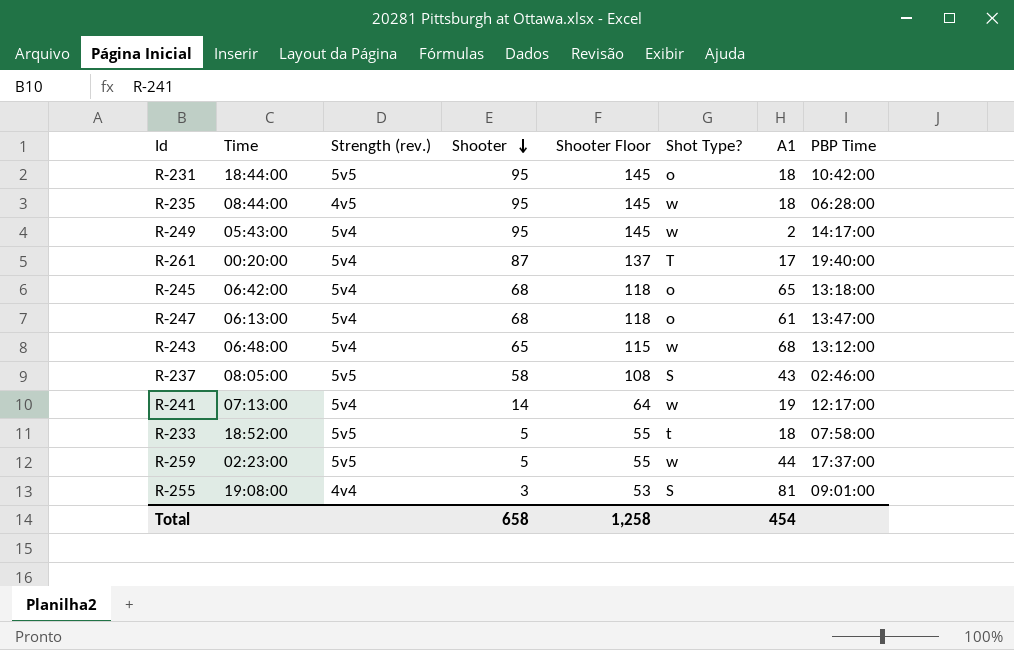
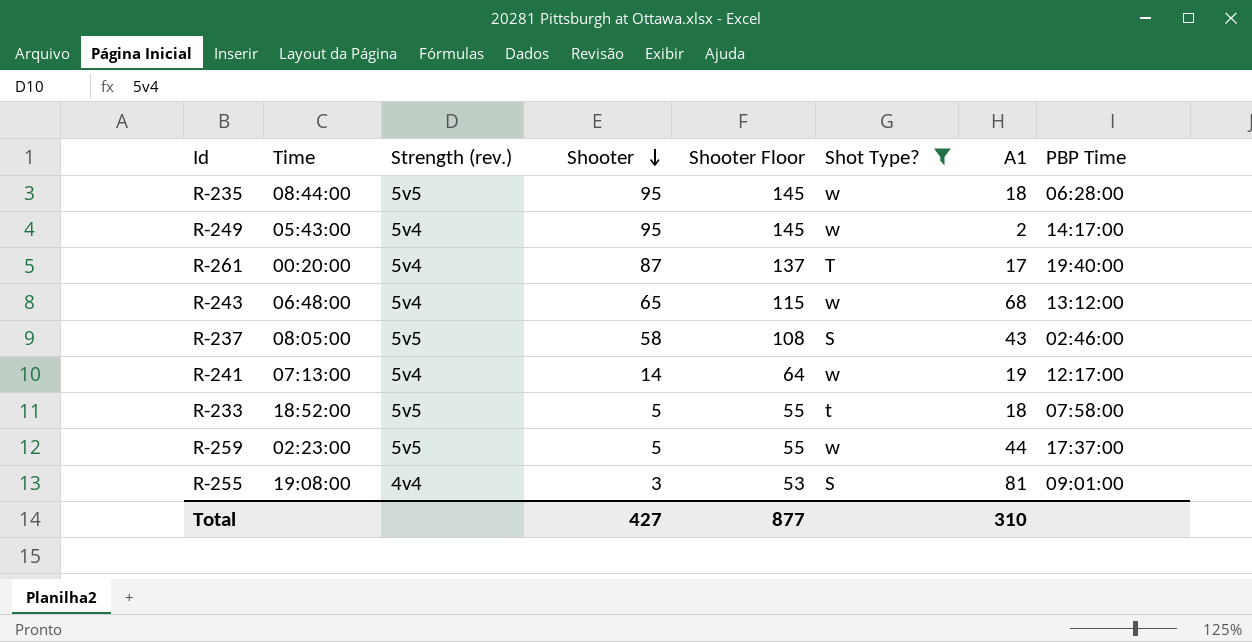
filter: none -> Shot Type? != o
R-235 | Strength (rev.): 4v5 -> 5v5
Total | Shooter: 658 -> 427
Total | Shooter Floor: 1,258 -> 877
Total | A1: 454 -> 310

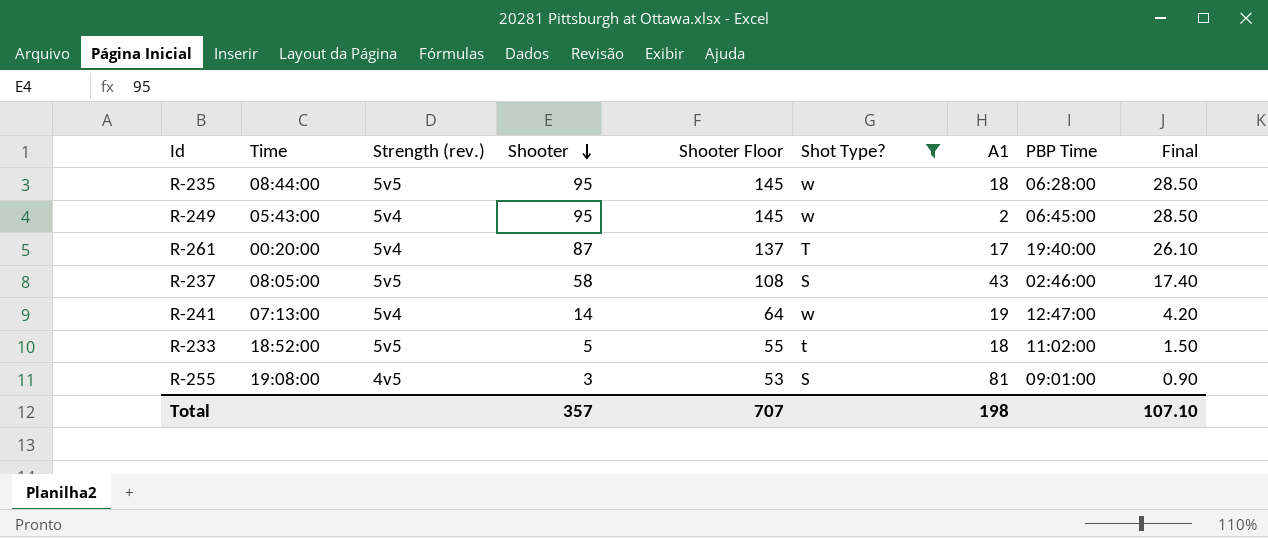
column Final | formula: none -> [Shooter] * 0.3
row R-243: 06:48:00 | 5v4 | 65 | 115 | w | 68 | 13:12:00 -> none
row R-259: 02:23:00 | 5v5 | 5 | 55 | w | 44 | 17:37:00 -> none
R-249 | PBP Time: 14:17:00 -> 06:45:00
R-241 | PBP Time: 12:17:00 -> 12:47:00
R-233 | PBP Time: 07:58:00 -> 11:02:00
R-255 | Strength (rev.): 4v4 -> 4v5
Total | Shooter: 427 -> 357
Total | Shooter Floor: 877 -> 707
Total | A1: 310 -> 198

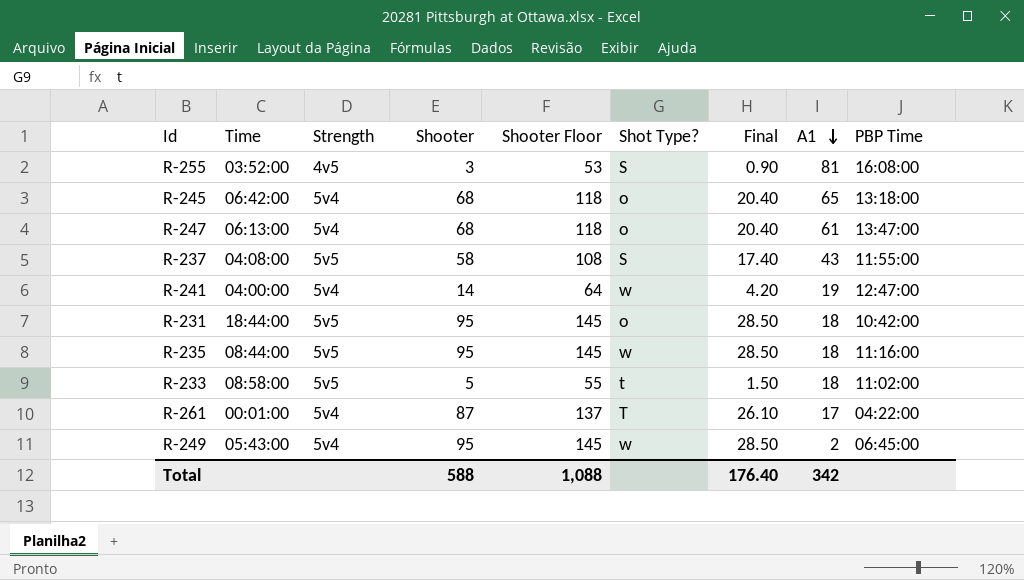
filter: Shot Type? != o -> none
row order: Shooter descending -> A1 descending
column name: Strength (rev.) -> Strength
column Final | position: 9 -> 7
R-255 | Time: 19:08:00 -> 03:52:00
R-255 | PBP Time: 09:01:00 -> 16:08:00
R-237 | Time: 08:05:00 -> 04:08:00
R-237 | PBP Time: 02:46:00 -> 11:55:00
R-241 | Time: 07:13:00 -> 04:00:00
R-235 | PBP Time: 06:28:00 -> 11:16:00
R-233 | Time: 18:52:00 -> 08:58:00
R-261 | Time: 00:20:00 -> 00:01:00
R-261 | PBP Time: 19:40:00 -> 04:22:00
Total | Shooter: 357 -> 588
Total | Shooter Floor: 707 -> 1,088
Total | Final: 107.10 -> 176.40
Total | A1: 198 -> 342

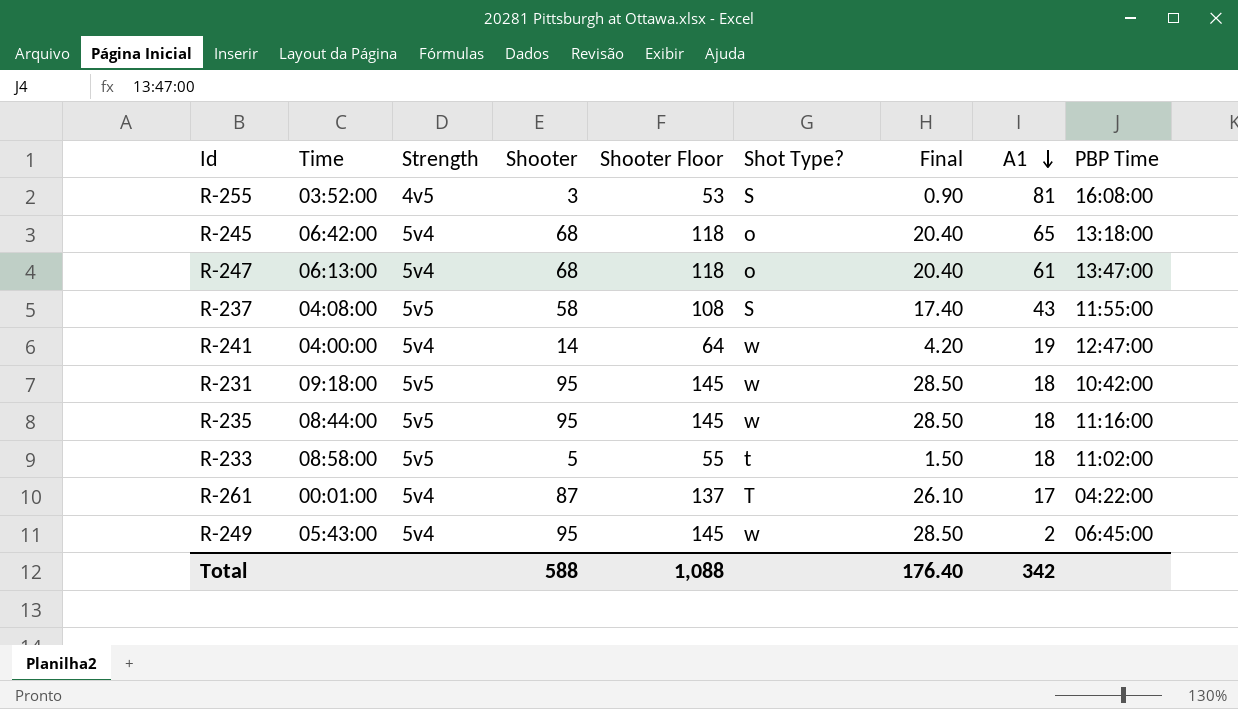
R-231 | Time: 18:44:00 -> 09:18:00
R-231 | Shot Type?: o -> w

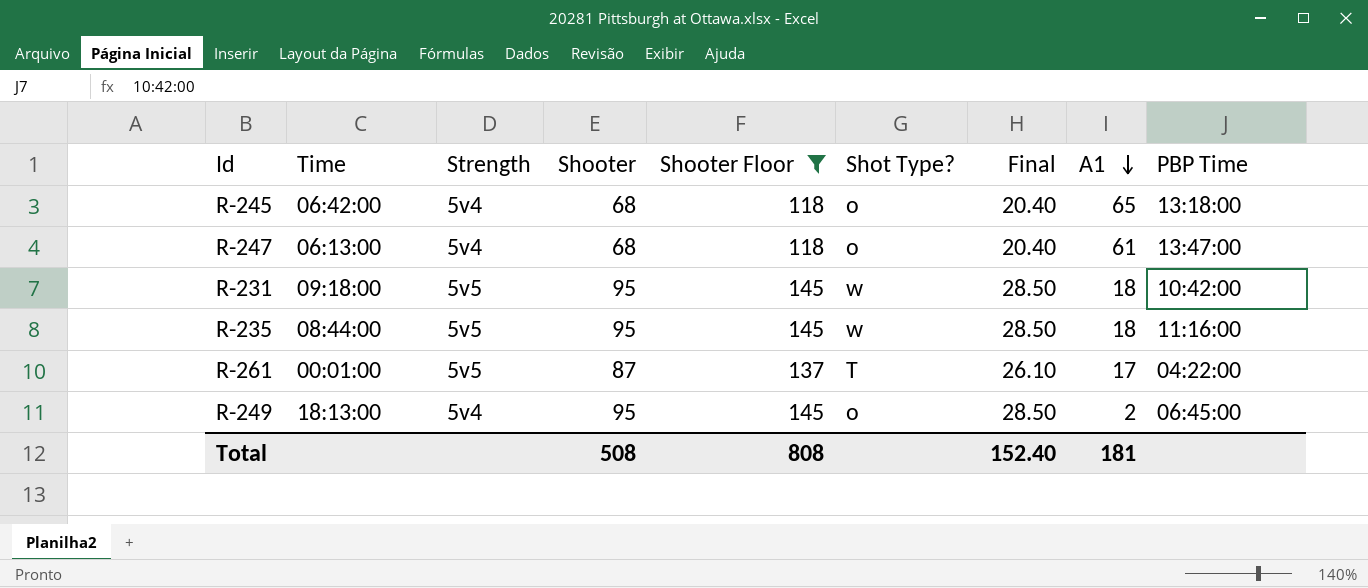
filter: none -> Shooter Floor >= 118
R-261 | Strength: 5v4 -> 5v5
R-249 | Time: 05:43:00 -> 18:13:00
R-249 | Shot Type?: w -> o
Total | Shooter: 588 -> 508
Total | Shooter Floor: 1,088 -> 808
Total | Final: 176.40 -> 152.40
Total | A1: 342 -> 181

